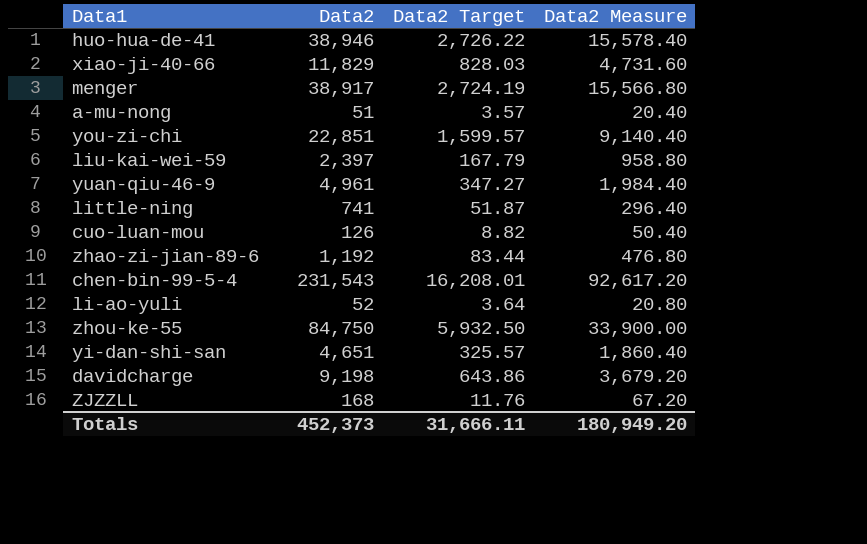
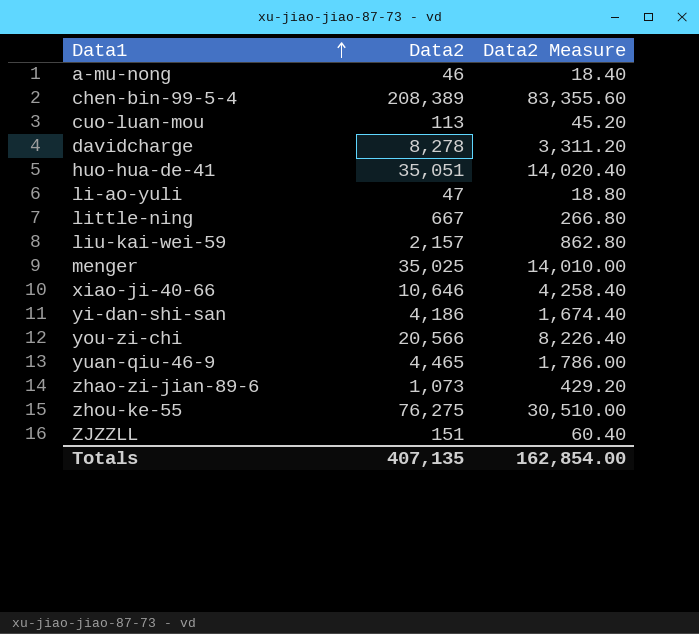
row order: none -> Data1 ascending
column Data2 Target | formula: [Data2] * 0.07 -> none
a-mu-nong | Data2: 51 -> 46
a-mu-nong | Data2 Measure: 20.40 -> 18.40
chen-bin-99-5-4 | Data2: 231,543 -> 208,389
chen-bin-99-5-4 | Data2 Measure: 92,617.20 -> 83,355.60
cuo-luan-mou | Data2: 126 -> 113
cuo-luan-mou | Data2 Measure: 50.40 -> 45.20
davidcharge | Data2: 9,198 -> 8,278
davidcharge | Data2 Measure: 3,679.20 -> 3,311.20
huo-hua-de-41 | Data2: 38,946 -> 35,051
huo-hua-de-41 | Data2 Measure: 15,578.40 -> 14,020.40
li-ao-yuli | Data2: 52 -> 47
li-ao-yuli | Data2 Measure: 20.80 -> 18.80
little-ning | Data2: 741 -> 667
little-ning | Data2 Measure: 296.40 -> 266.80
liu-kai-wei-59 | Data2: 2,397 -> 2,157
liu-kai-wei-59 | Data2 Measure: 958.80 -> 862.80
menger | Data2: 38,917 -> 35,025
menger | Data2 Measure: 15,566.80 -> 14,010.00
xiao-ji-40-66 | Data2: 11,829 -> 10,646
xiao-ji-40-66 | Data2 Measure: 4,731.60 -> 4,258.40
yi-dan-shi-san | Data2: 4,651 -> 4,186
yi-dan-shi-san | Data2 Measure: 1,860.40 -> 1,674.40
you-zi-chi | Data2: 22,851 -> 20,566
you-zi-chi | Data2 Measure: 9,140.40 -> 8,226.40
yuan-qiu-46-9 | Data2: 4,961 -> 4,465
yuan-qiu-46-9 | Data2 Measure: 1,984.40 -> 1,786.00
zhao-zi-jian-89-6 | Data2: 1,192 -> 1,073
zhao-zi-jian-89-6 | Data2 Measure: 476.80 -> 429.20
zhou-ke-55 | Data2: 84,750 -> 76,275
zhou-ke-55 | Data2 Measure: 33,900.00 -> 30,510.00
ZJZZLL | Data2: 168 -> 151
ZJZZLL | Data2 Measure: 67.20 -> 60.40
Totals | Data2: 452,373 -> 407,135
Totals | Data2 Measure: 180,949.20 -> 162,854.00

